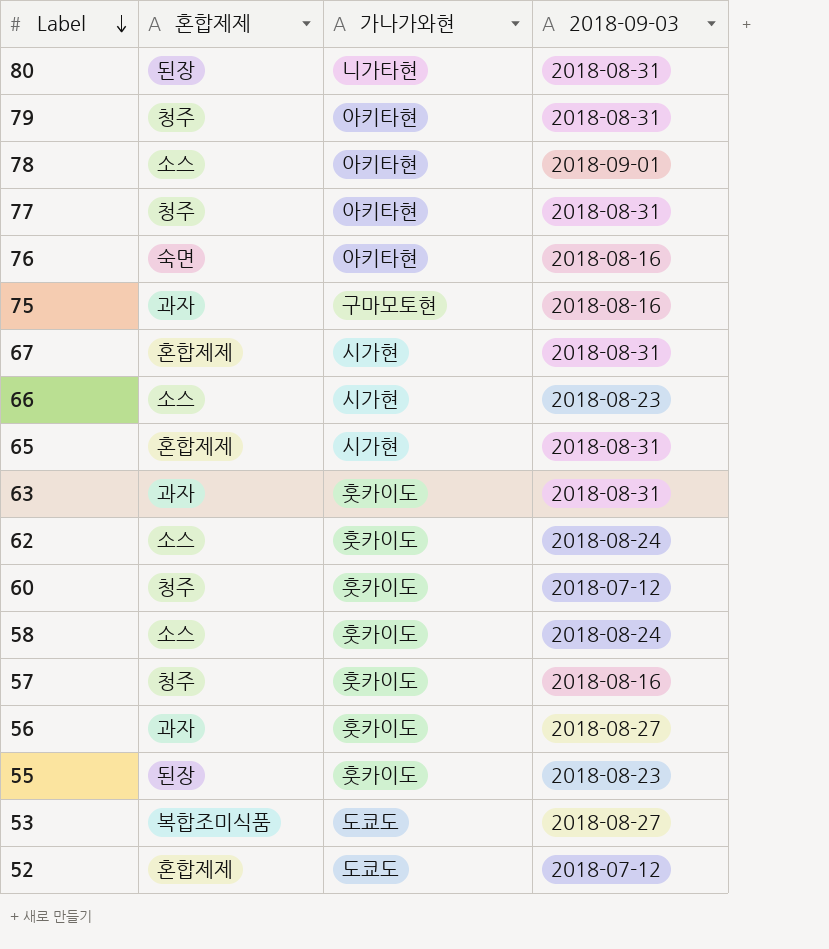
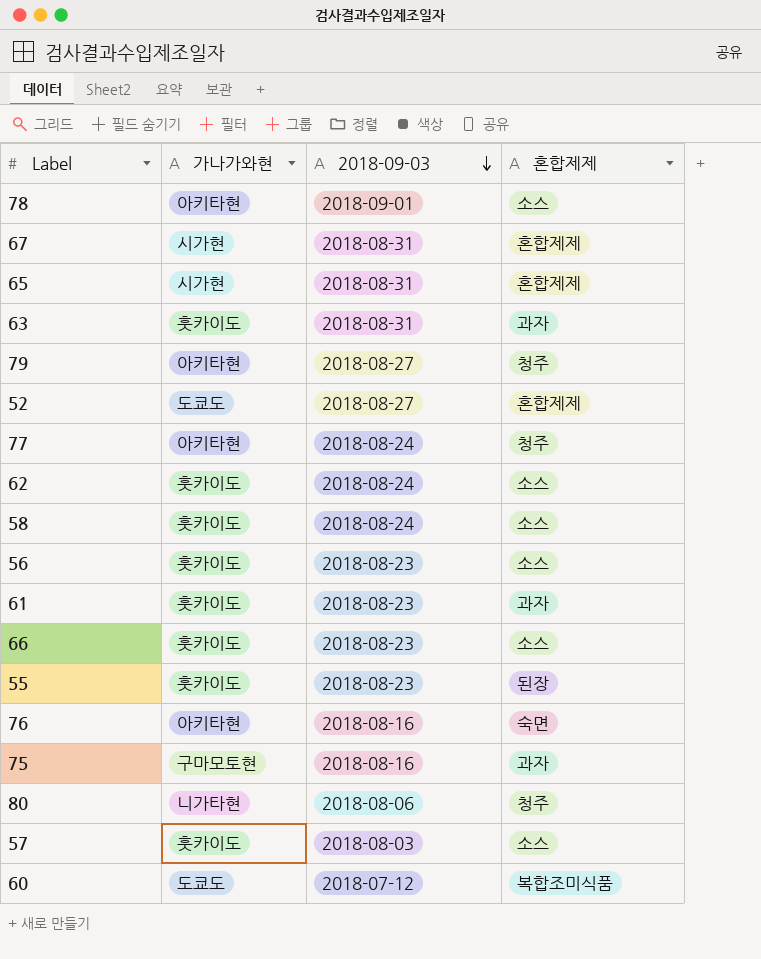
row order: Label descending -> 2018-09-03 descending
column 혼합제제 | position: 2 -> 4
row 53: 복합조미식품 | 도쿄도 | 2018-08-27 -> none
79 | 2018-09-03: 2018-08-31 -> 2018-08-27
52 | 2018-09-03: 2018-07-12 -> 2018-08-27
77 | 2018-09-03: 2018-08-31 -> 2018-08-24
56 | 2018-09-03: 2018-08-27 -> 2018-08-23
56 | 혼합제제: 과자 -> 소스
row 61: none -> 훗카이도 | 2018-08-23 | 과자
66 | 가나가와현: 시가현 -> 훗카이도
80 | 2018-09-03: 2018-08-31 -> 2018-08-06
80 | 혼합제제: 된장 -> 청주
57 | 2018-09-03: 2018-08-16 -> 2018-08-03
57 | 혼합제제: 청주 -> 소스
60 | 가나가와현: 훗카이도 -> 도쿄도
60 | 혼합제제: 청주 -> 복합조미식품

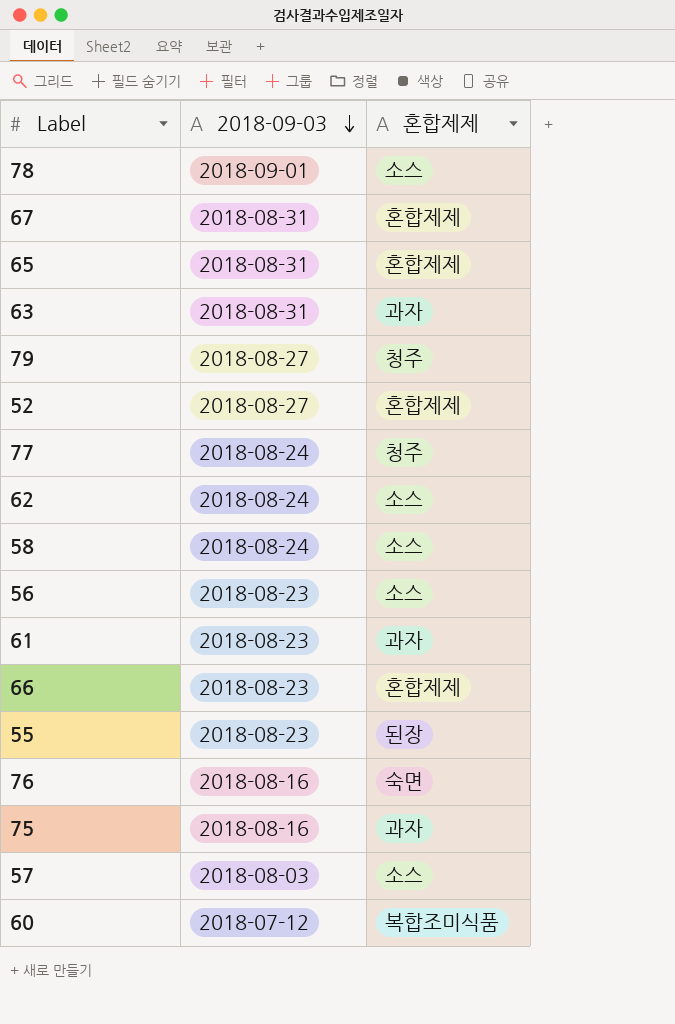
column 가나가와현 | position: 2 -> none
row 80: 니가타현 | 2018-08-06 | 청주 -> none
66 | 혼합제제: 소스 -> 혼합제제

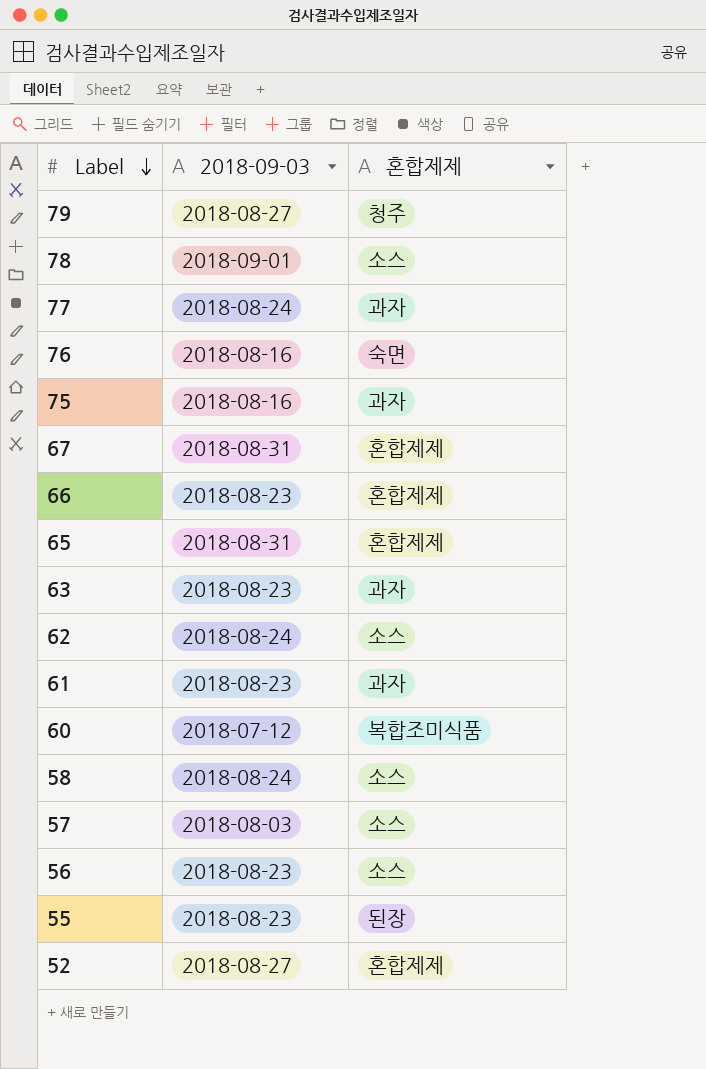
row order: 2018-09-03 descending -> Label descending
77 | 혼합제제: 청주 -> 과자
63 | 2018-09-03: 2018-08-31 -> 2018-08-23

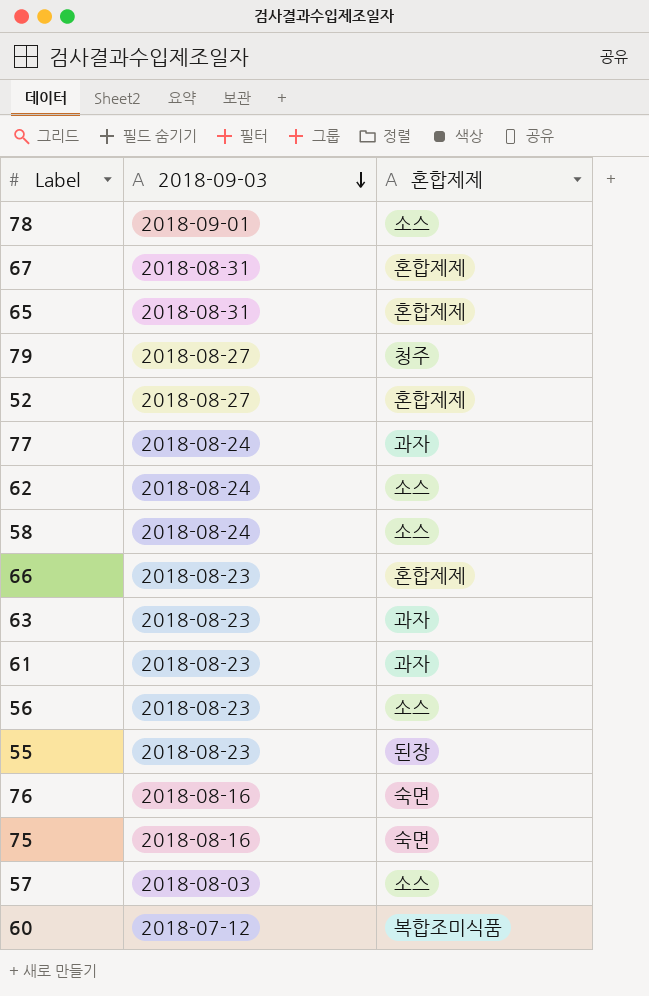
row order: Label descending -> 2018-09-03 descending
75 | 혼합제제: 과자 -> 숙면

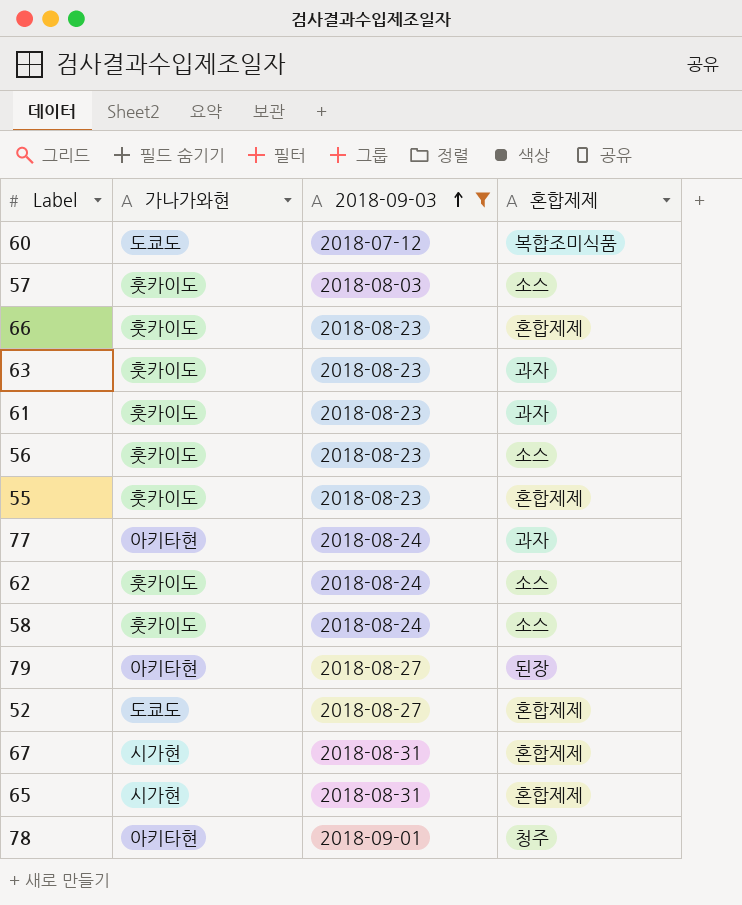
filter: none -> 2018-09-03 != 2018-08-16
row order: 2018-09-03 descending -> 2018-09-03 ascending
column 가나가와현 | position: none -> 2
55 | 혼합제제: 된장 -> 혼합제제
79 | 혼합제제: 청주 -> 된장
78 | 혼합제제: 소스 -> 청주

